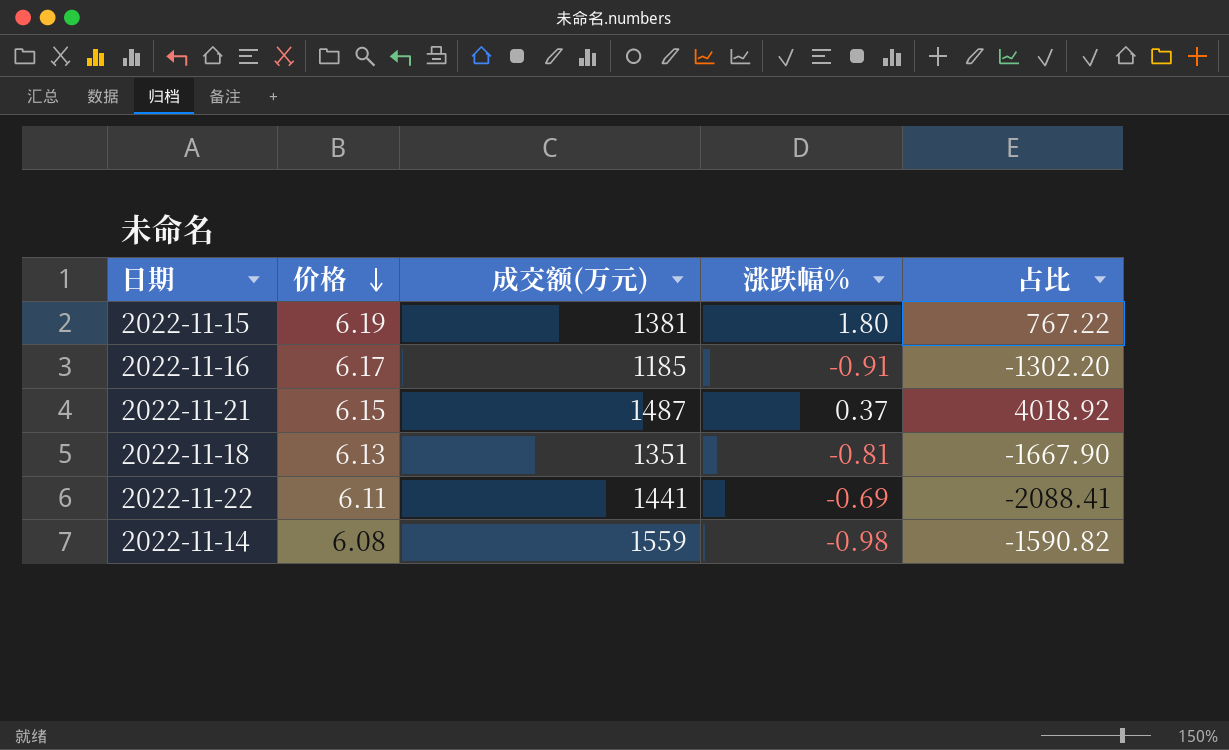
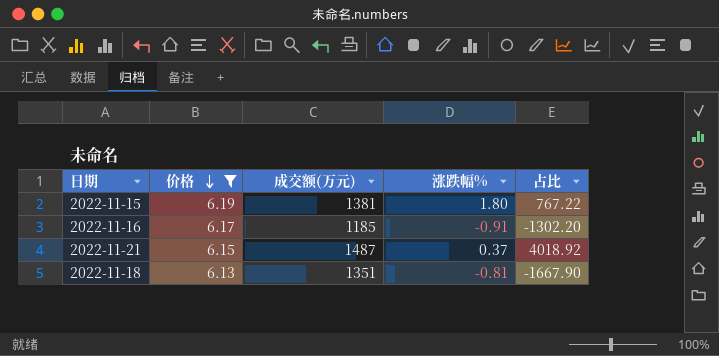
filter: none -> 价格 >= 6.13

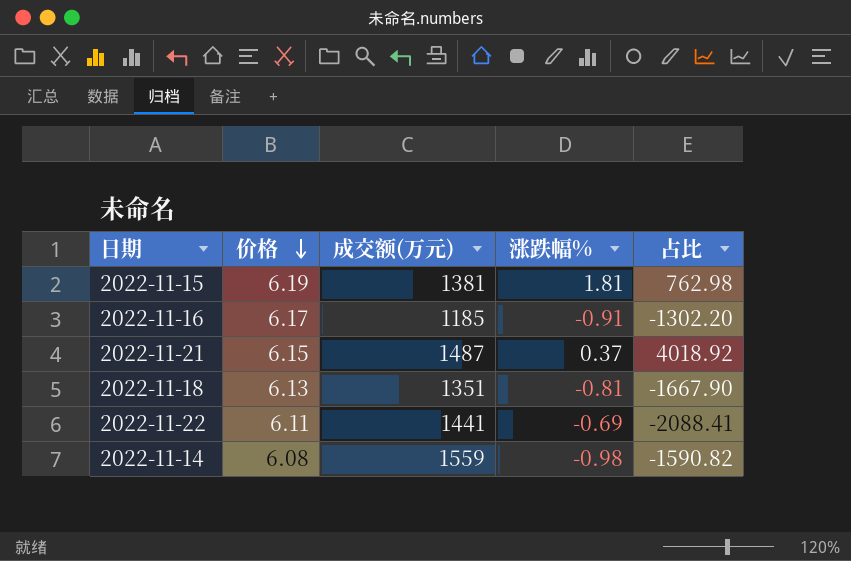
filter: 价格 >= 6.13 -> none
2022-11-15 | 涨跌幅%: 1.80 -> 1.81
2022-11-15 | 占比: 767.22 -> 762.98

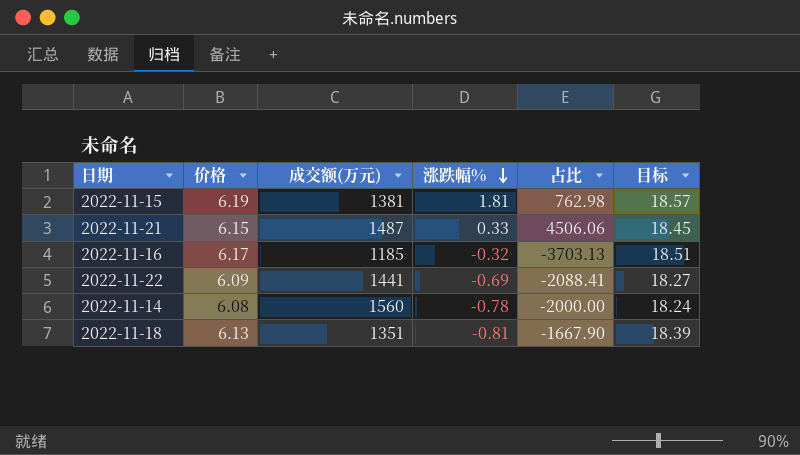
row order: 价格 descending -> 涨跌幅% descending
column 目标 | formula: none -> [价格] * 3
2022-11-21 | 涨跌幅%: 0.37 -> 0.33
2022-11-21 | 占比: 4018.92 -> 4506.06
2022-11-16 | 涨跌幅%: -0.91 -> -0.32
2022-11-16 | 占比: -1302.20 -> -3703.13
2022-11-22 | 价格: 6.11 -> 6.09
2022-11-14 | 成交额(万元): 1559 -> 1560
2022-11-14 | 涨跌幅%: -0.98 -> -0.78
2022-11-14 | 占比: -1590.82 -> -2000.00

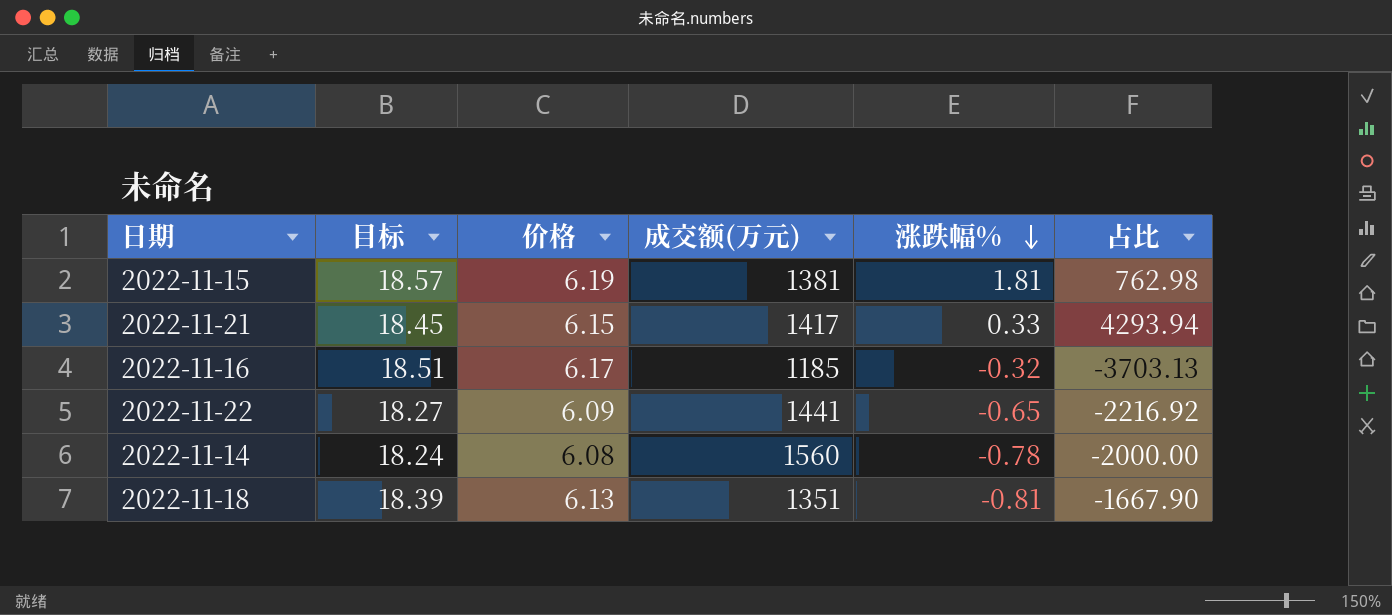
column 目标 | position: 6 -> 2
2022-11-21 | 成交额(万元): 1487 -> 1417
2022-11-21 | 占比: 4506.06 -> 4293.94
2022-11-22 | 涨跌幅%: -0.69 -> -0.65
2022-11-22 | 占比: -2088.41 -> -2216.92

